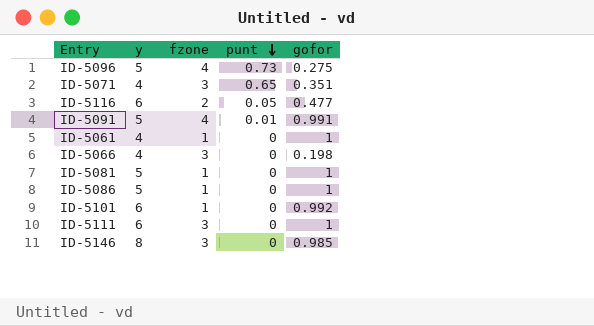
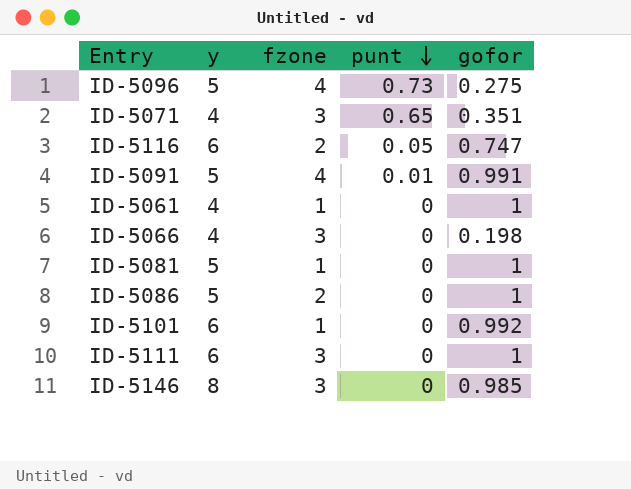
ID-5116 | gofor: 0.477 -> 0.747
ID-5086 | fzone: 1 -> 2

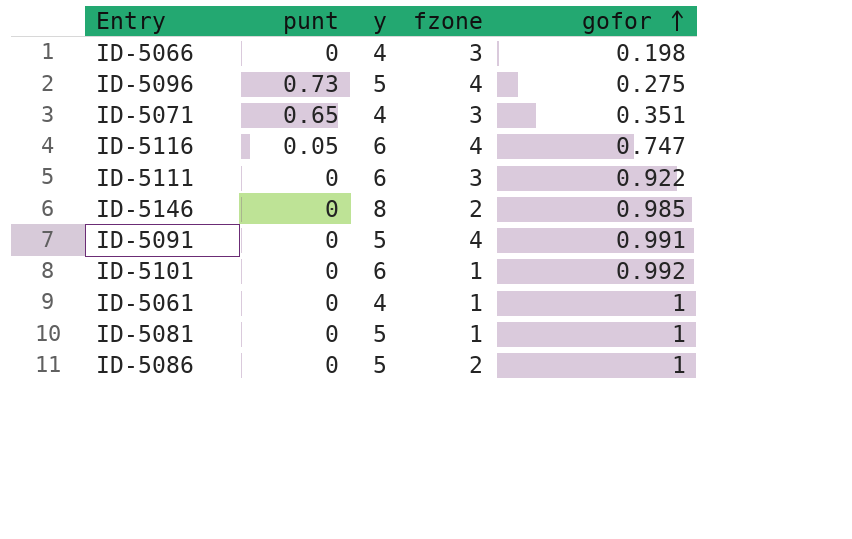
row order: punt descending -> gofor ascending
column punt | position: 4 -> 2
ID-5116 | fzone: 2 -> 4
ID-5111 | gofor: 1 -> 0.922
ID-5146 | fzone: 3 -> 2
ID-5091 | punt: 0.01 -> 0

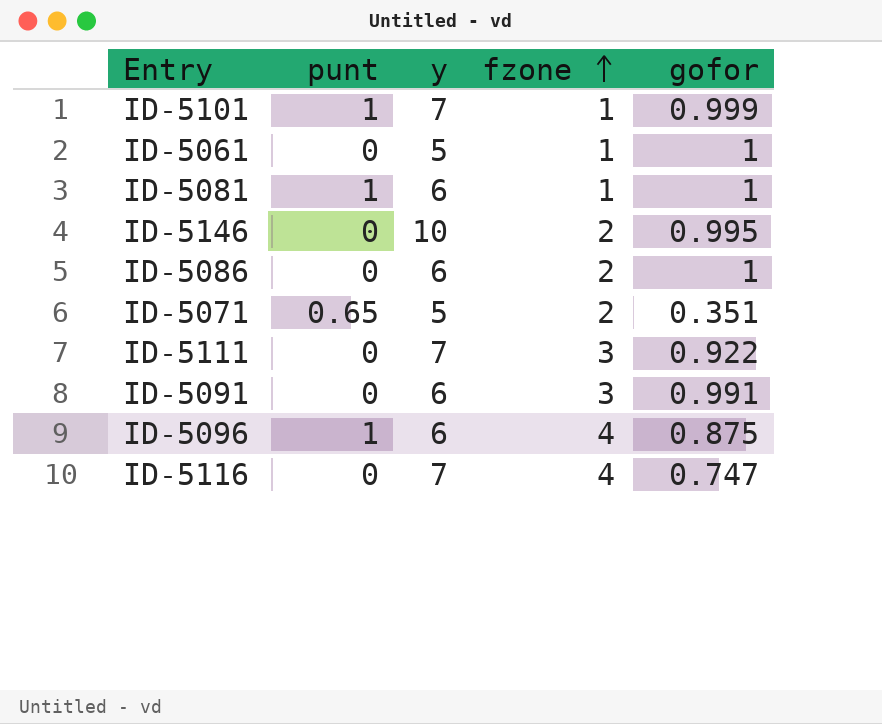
row order: gofor ascending -> fzone ascending
row ID-5066: 0 | 4 | 3 | 0.198 -> none
ID-5101 | punt: 0 -> 1
ID-5101 | y: 6 -> 7
ID-5101 | gofor: 0.992 -> 0.999
ID-5061 | y: 4 -> 5
ID-5081 | punt: 0 -> 1
ID-5081 | y: 5 -> 6
ID-5146 | y: 8 -> 10
ID-5146 | gofor: 0.985 -> 0.995
ID-5086 | y: 5 -> 6
ID-5071 | y: 4 -> 5
ID-5071 | fzone: 3 -> 2
ID-5111 | y: 6 -> 7
ID-5091 | y: 5 -> 6
ID-5091 | fzone: 4 -> 3
ID-5096 | punt: 0.73 -> 1
ID-5096 | y: 5 -> 6
ID-5096 | gofor: 0.275 -> 0.875
ID-5116 | punt: 0.05 -> 0
ID-5116 | y: 6 -> 7

